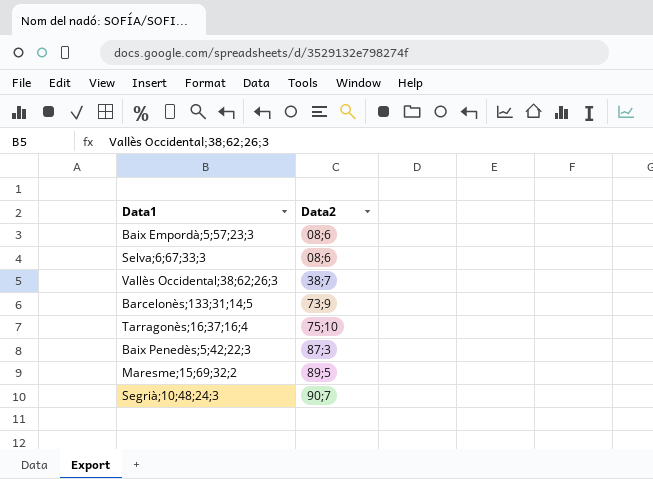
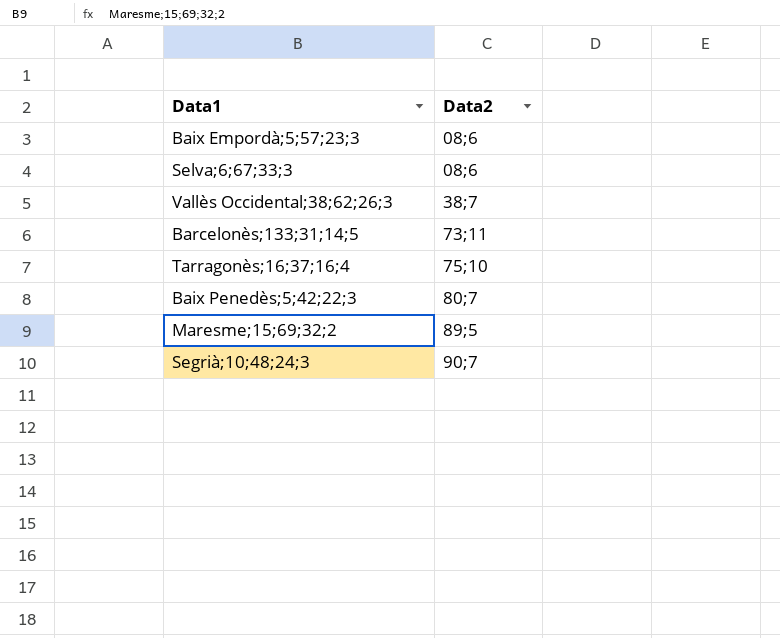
Barcelonès;133;31;14;5 | Data2: 73;9 -> 73;11
Baix Penedès;5;42;22;3 | Data2: 87;3 -> 80;7

